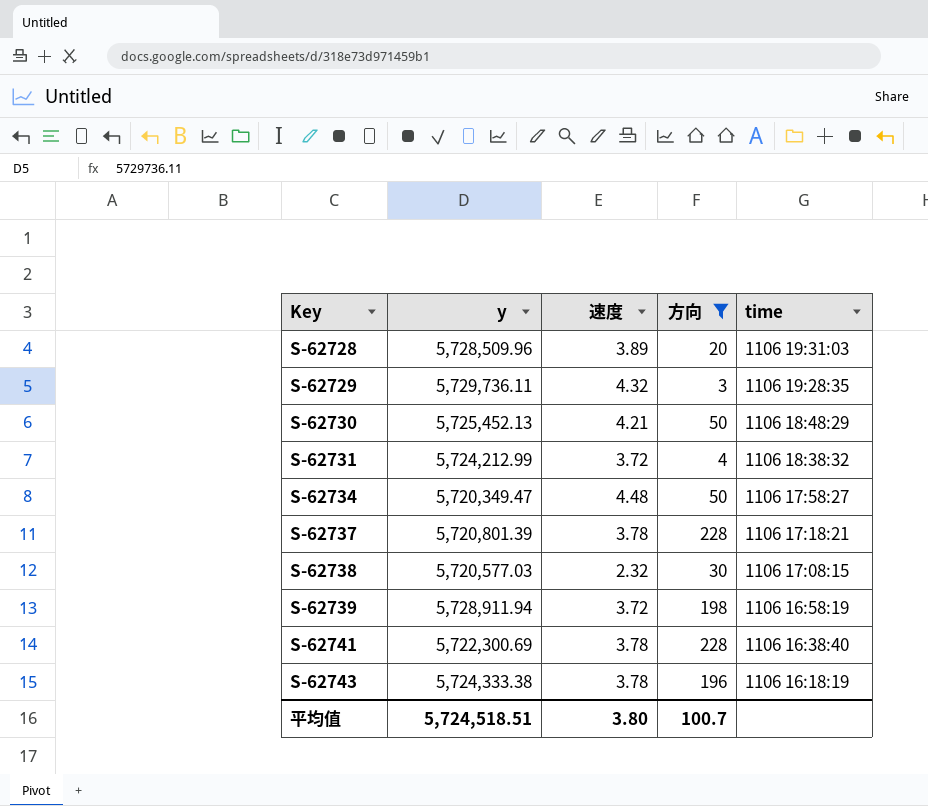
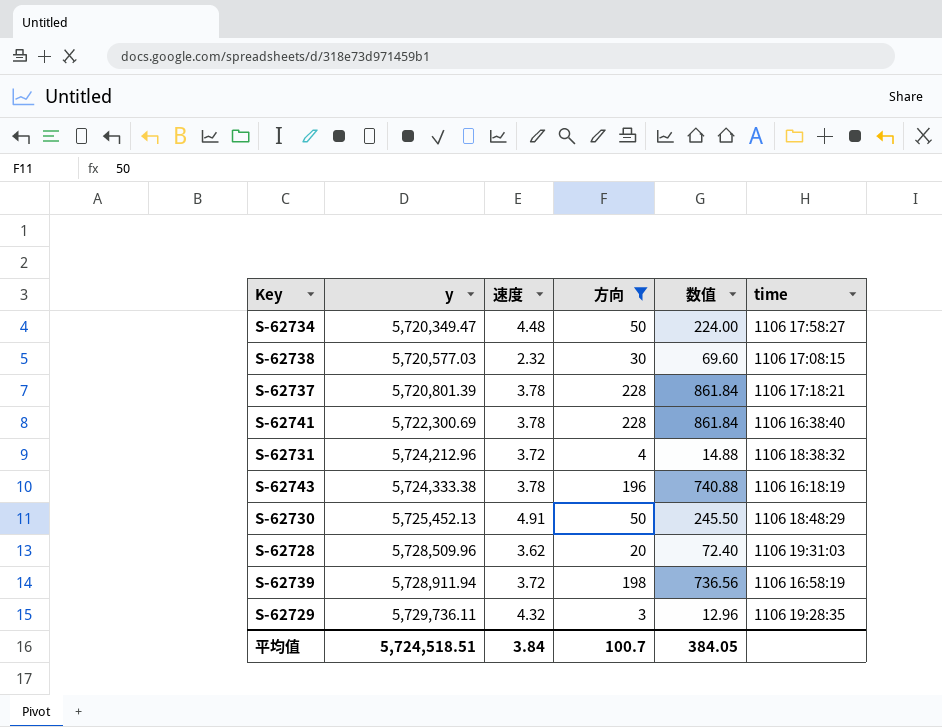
row order: Key ascending -> y ascending
column 数值 | formula: none -> [速度] * [方向]
S-62731 | y: 5,724,212.99 -> 5,724,212.96
S-62730 | 速度: 4.21 -> 4.91
S-62728 | 速度: 3.89 -> 3.62
平均值 | 速度: 3.80 -> 3.84

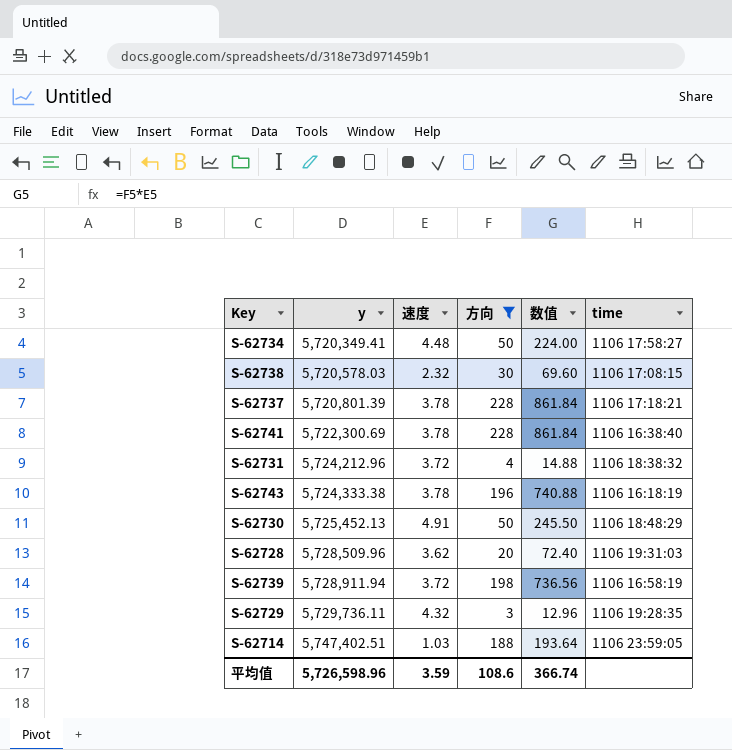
S-62734 | y: 5,720,349.47 -> 5,720,349.41
S-62738 | y: 5,720,577.03 -> 5,720,578.03
row S-62714: none -> 5,747,402.51 | 1.03 | 188 | 193.64 | 1106 23:59:05
平均值 | y: 5,724,518.51 -> 5,726,598.96
平均值 | 速度: 3.84 -> 3.59
平均值 | 方向: 100.7 -> 108.6
平均值 | 数值: 384.05 -> 366.74

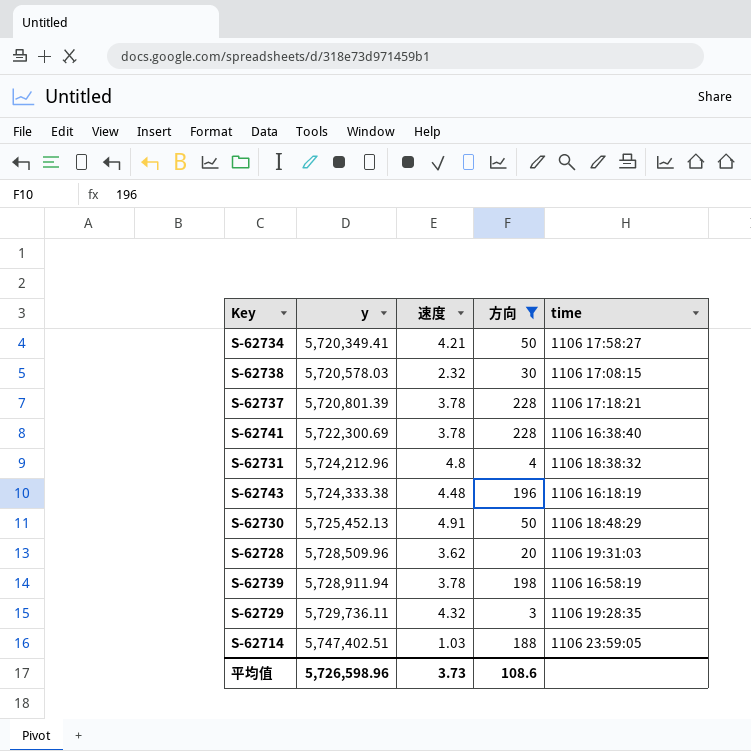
column 数值 | formula: [速度] * [方向] -> none
S-62734 | 速度: 4.48 -> 4.21
S-62731 | 速度: 3.72 -> 4.8
S-62743 | 速度: 3.78 -> 4.48
S-62739 | 速度: 3.72 -> 3.78
平均值 | 速度: 3.59 -> 3.73

